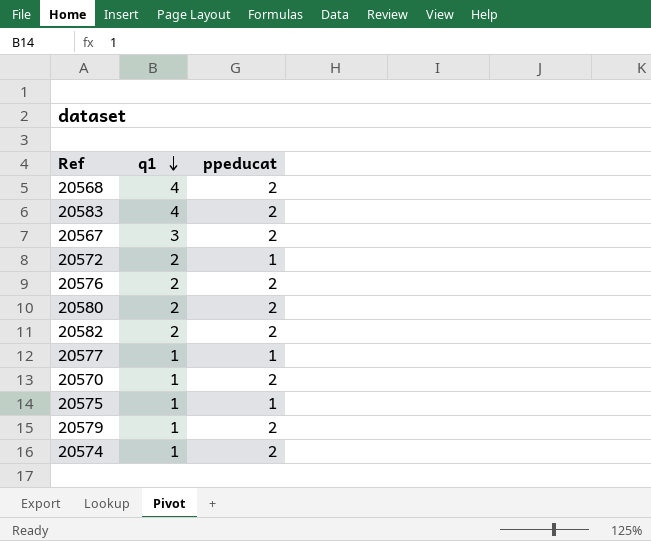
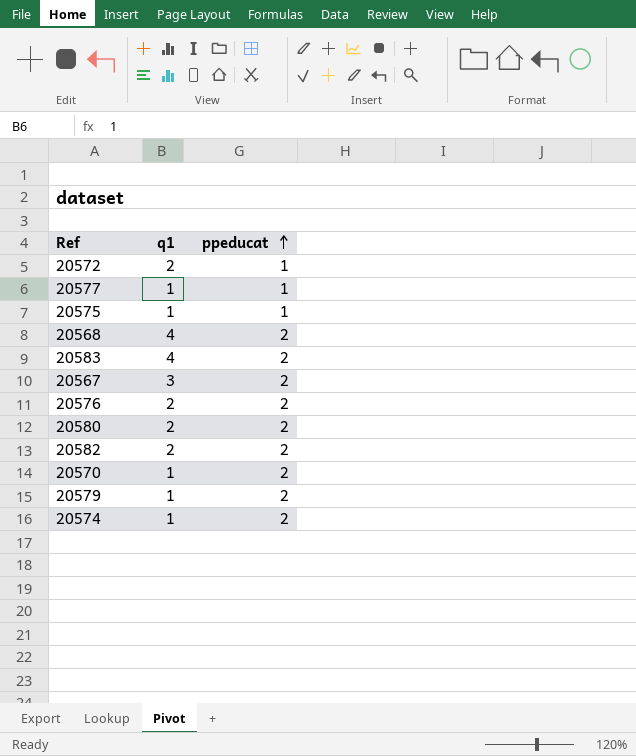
row order: q1 descending -> ppeducat ascending

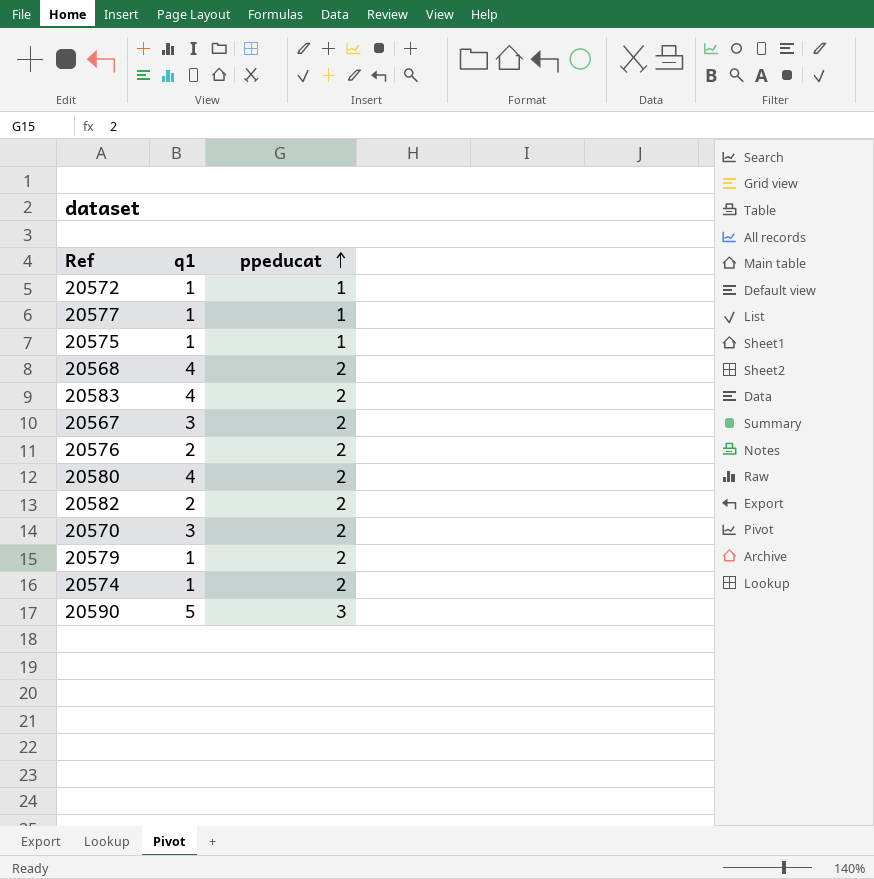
20572 | q1: 2 -> 1
20580 | q1: 2 -> 4
20570 | q1: 1 -> 3
row 20590: none -> 5 | 3

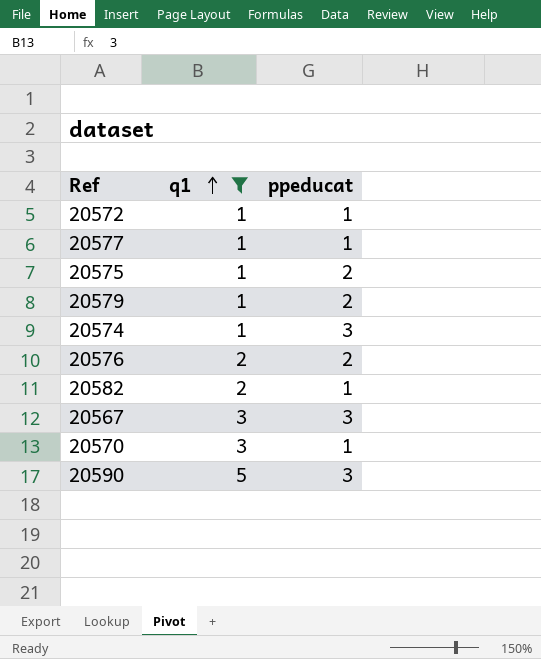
filter: none -> q1 != 4
row order: ppeducat ascending -> q1 ascending
20575 | ppeducat: 1 -> 2
20574 | ppeducat: 2 -> 3
20582 | ppeducat: 2 -> 1
20567 | ppeducat: 2 -> 3
20570 | ppeducat: 2 -> 1

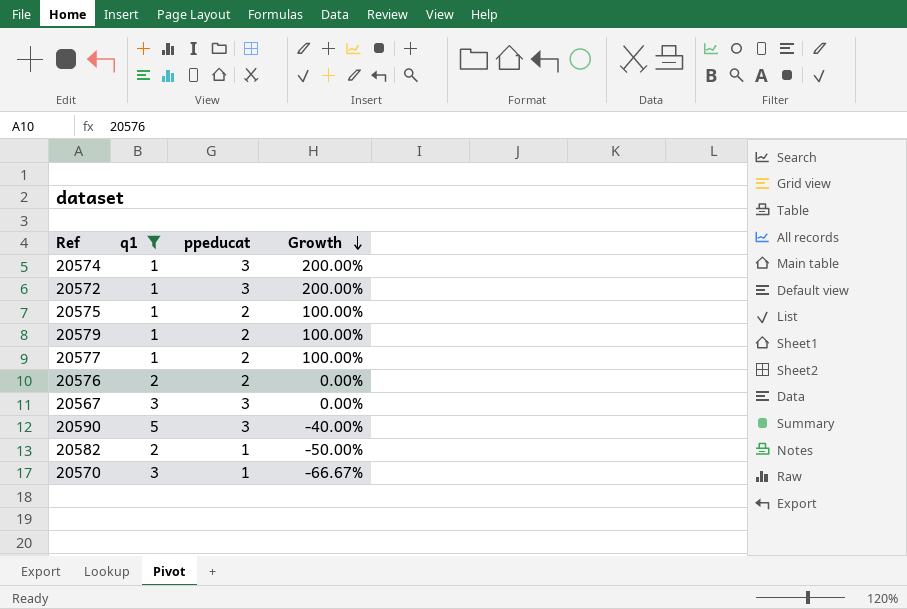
row order: q1 ascending -> Growth descending
column Growth | formula: none -> ([ppeducat] - [q1]) / [q1]
20572 | ppeducat: 1 -> 3
20577 | ppeducat: 1 -> 2

